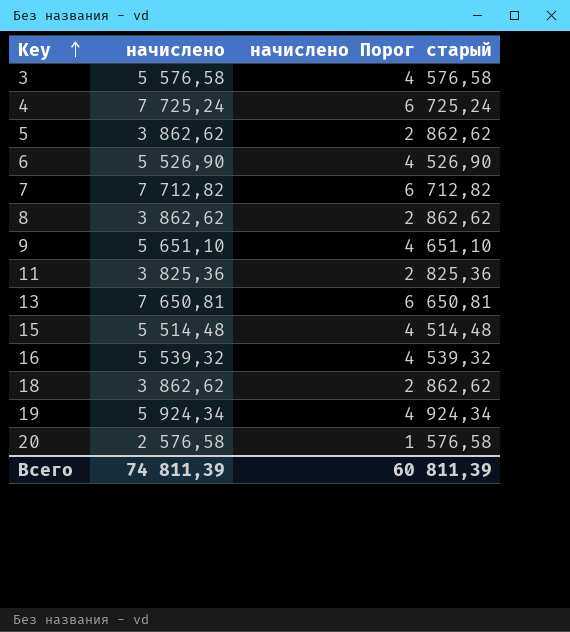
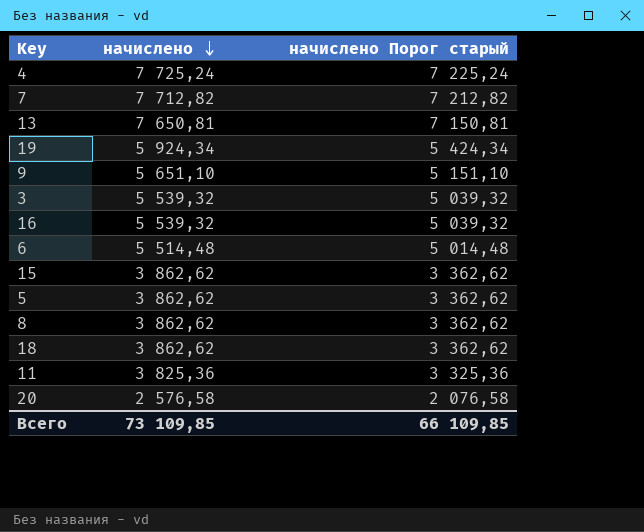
row order: Key ascending -> начислено descending
column начислено Порог старый | formula: [начислено] - 1000 -> [начислено] - 500
3 | начислено: 5 576,58 -> 5 539,32
6 | начислено: 5 526,90 -> 5 514,48
15 | начислено: 5 514,48 -> 3 862,62
Всего | начислено: 74 811,39 -> 73 109,85
Всего | начислено Порог старый: 60 811,39 -> 66 109,85

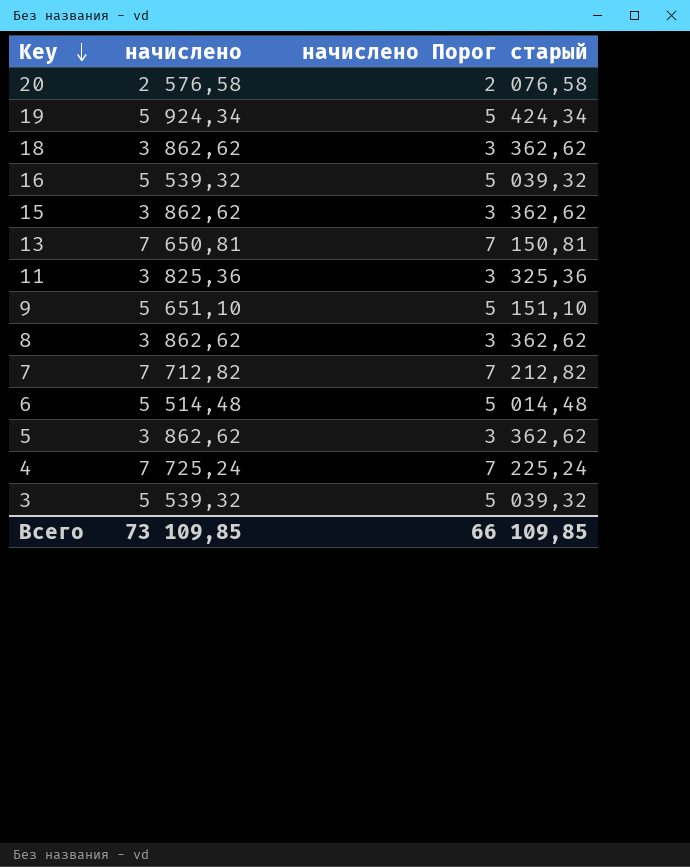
row order: начислено descending -> Key descending

